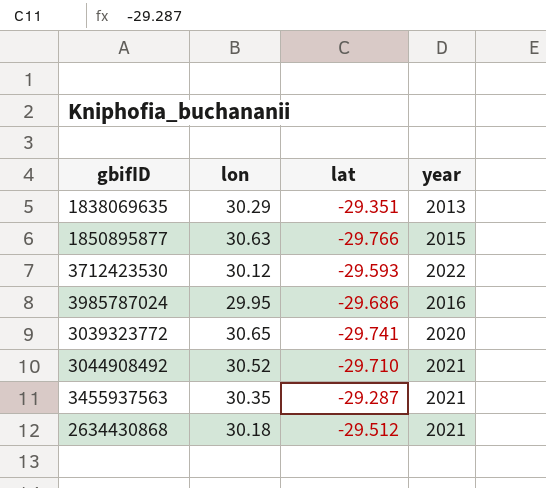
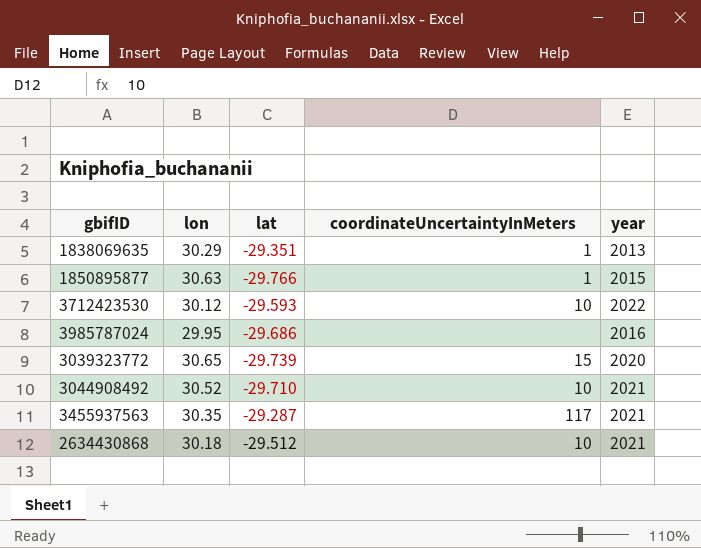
column coordinateUncertaintyInMeters | position: none -> 4
3039323772 | lat: -29.741 -> -29.739

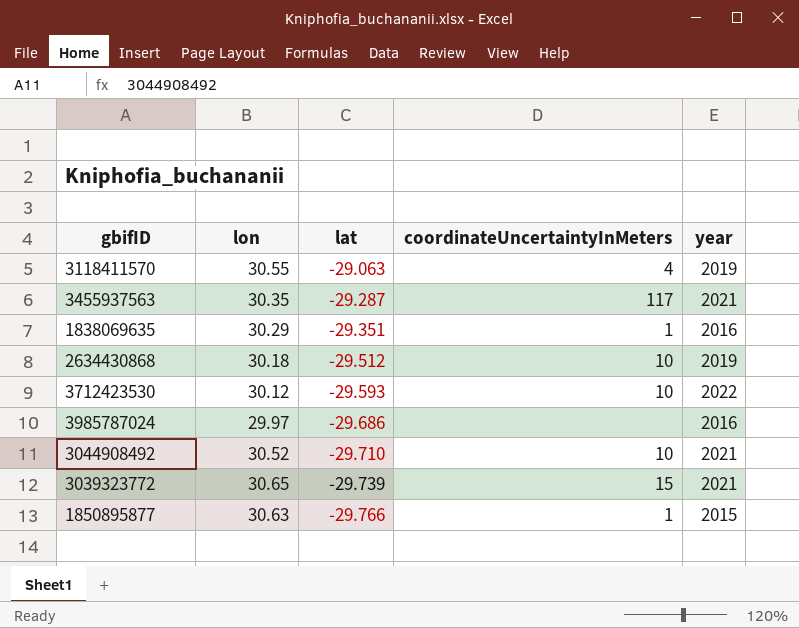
row order: none -> lat descending
row 3118411570: none -> 30.55 | -29.063 | 4 | 2019
1838069635 | year: 2013 -> 2016
2634430868 | year: 2021 -> 2019
3985787024 | lon: 29.95 -> 29.97
3039323772 | year: 2020 -> 2021

